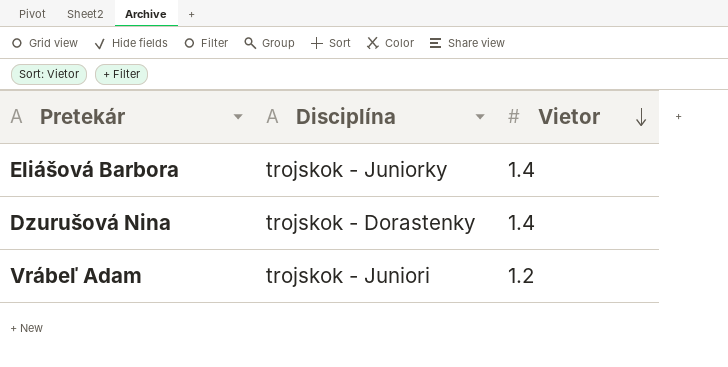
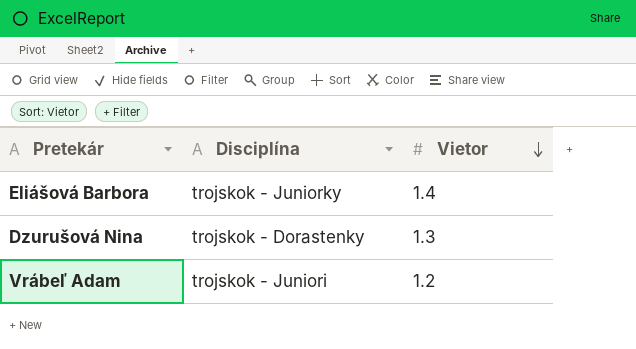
Dzurušová Nina | Vietor: 1.4 -> 1.3

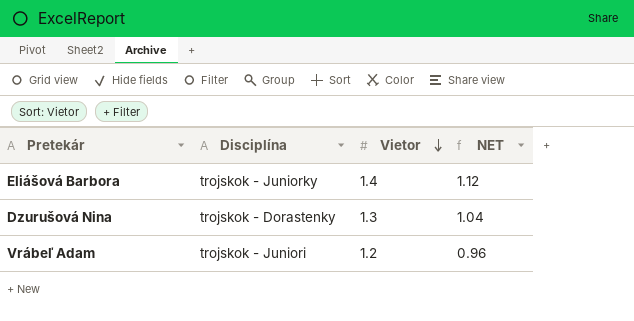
column NET | formula: none -> [Vietor] * 0.8

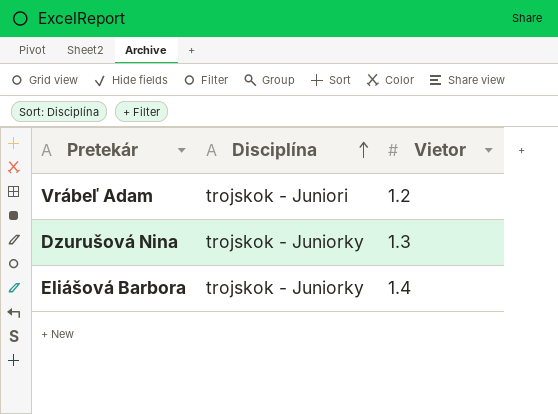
row order: Vietor descending -> Disciplína ascending
column NET | formula: [Vietor] * 0.8 -> none
Dzurušová Nina | Disciplína: trojskok - Dorastenky -> trojskok - Juniorky

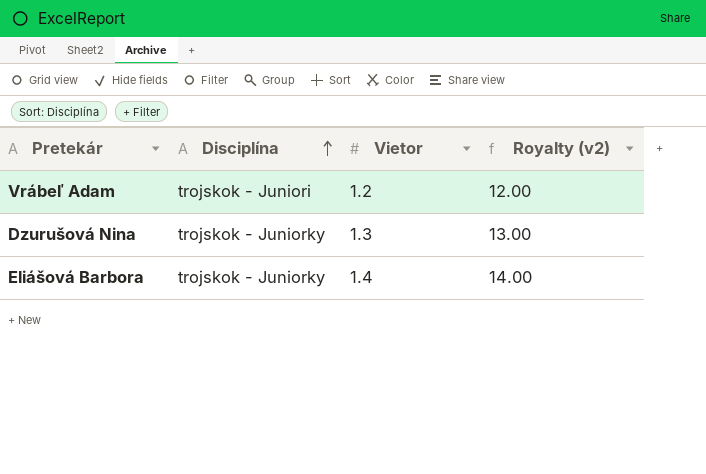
column Royalty (v2) | formula: none -> [Vietor] * 10

